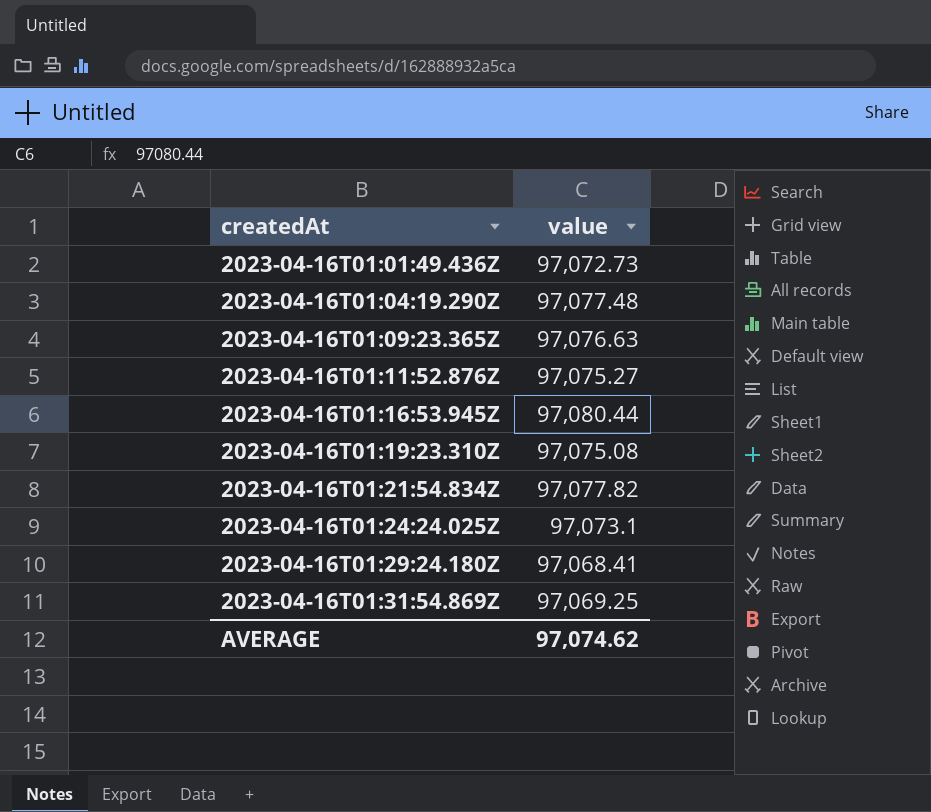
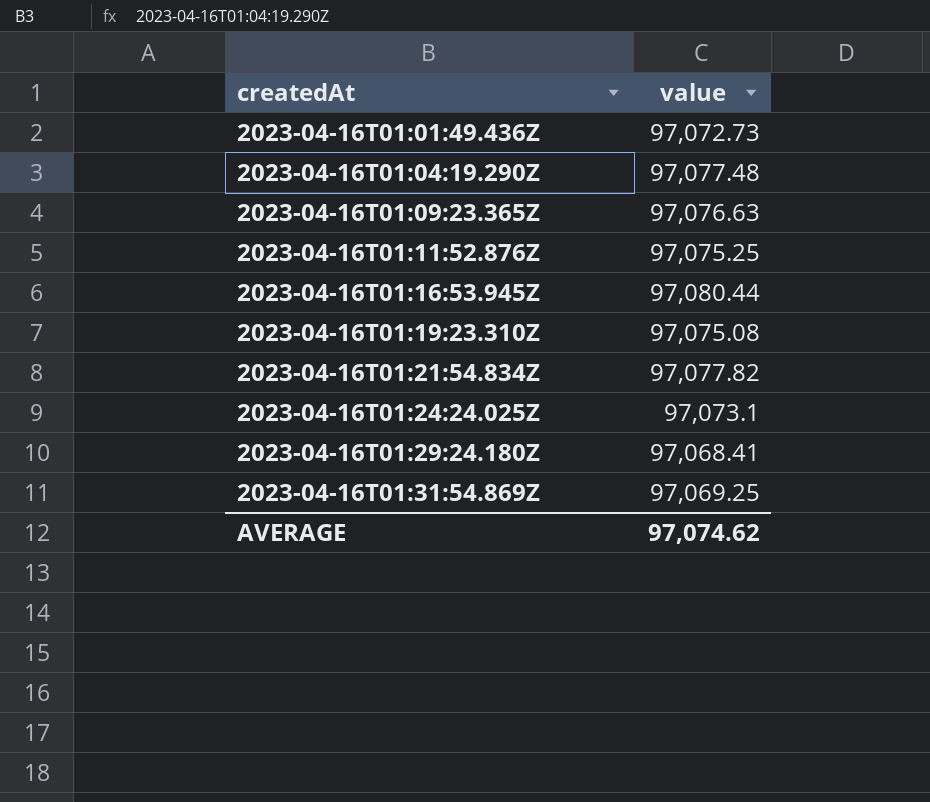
2023-04-16T01:11:52.876Z | value: 97,075.27 -> 97,075.25

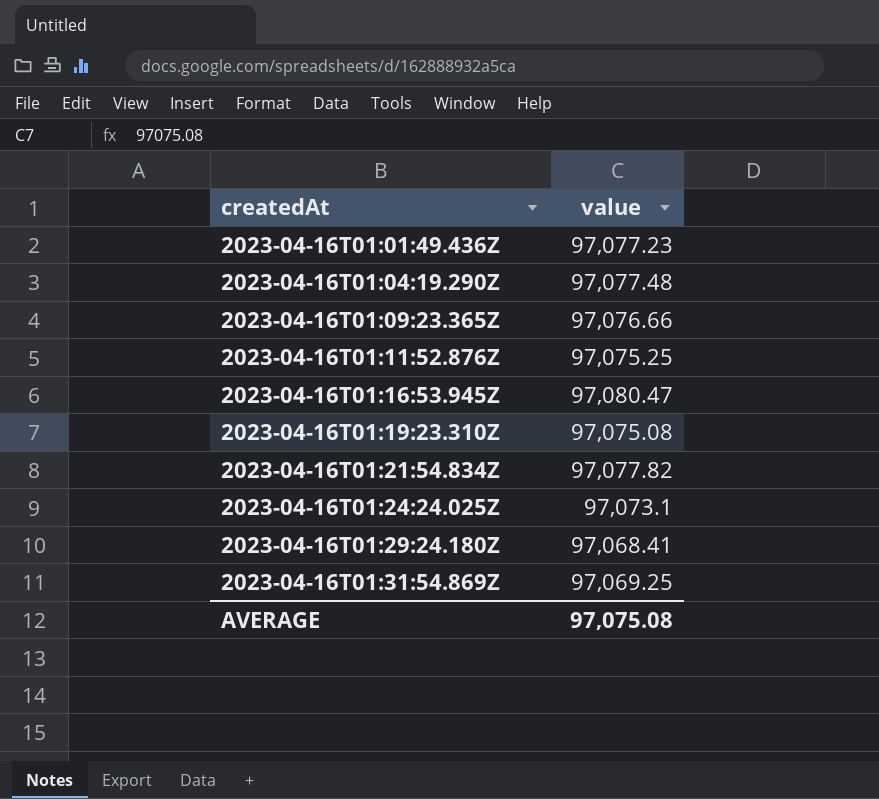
2023-04-16T01:01:49.436Z | value: 97,072.73 -> 97,077.23
2023-04-16T01:09:23.365Z | value: 97,076.63 -> 97,076.66
2023-04-16T01:16:53.945Z | value: 97,080.44 -> 97,080.47
AVERAGE | value: 97,074.62 -> 97,075.08

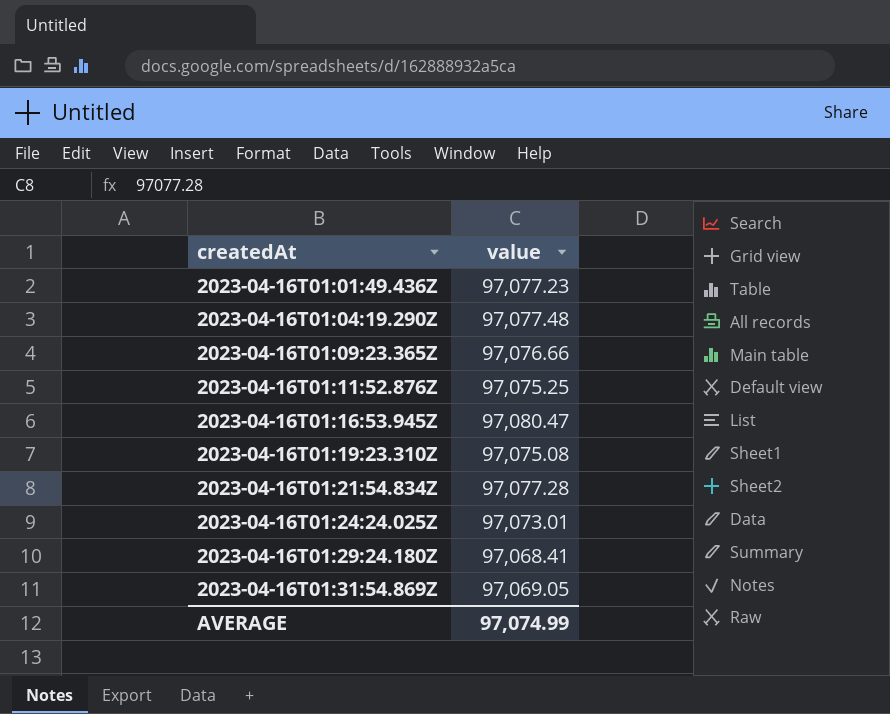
2023-04-16T01:21:54.834Z | value: 97,077.82 -> 97,077.28
2023-04-16T01:24:24.025Z | value: 97,073.1 -> 97,073.01
2023-04-16T01:31:54.869Z | value: 97,069.25 -> 97,069.05
AVERAGE | value: 97,075.08 -> 97,074.99

